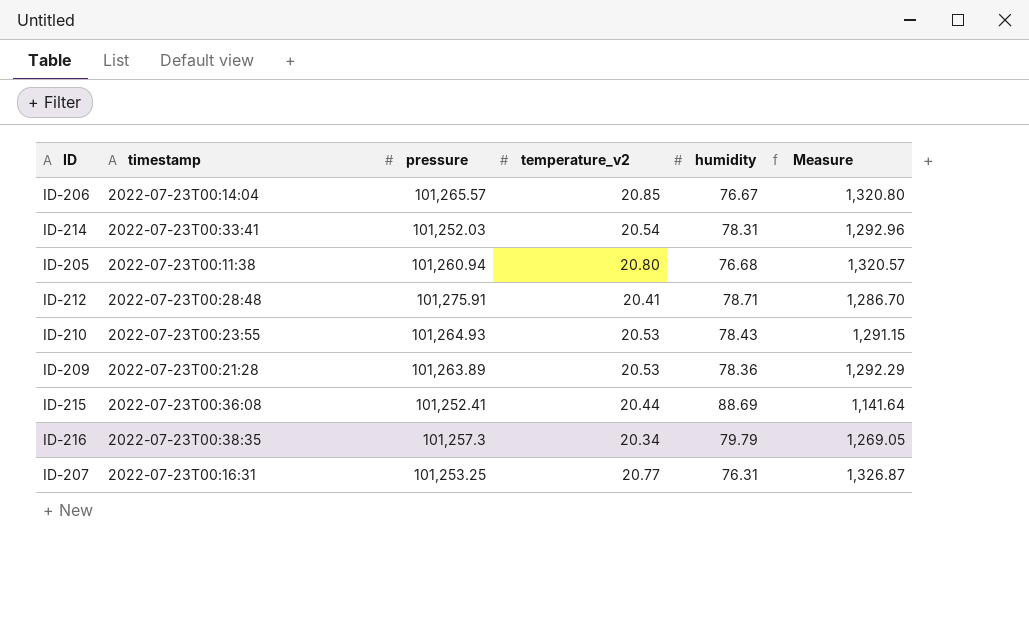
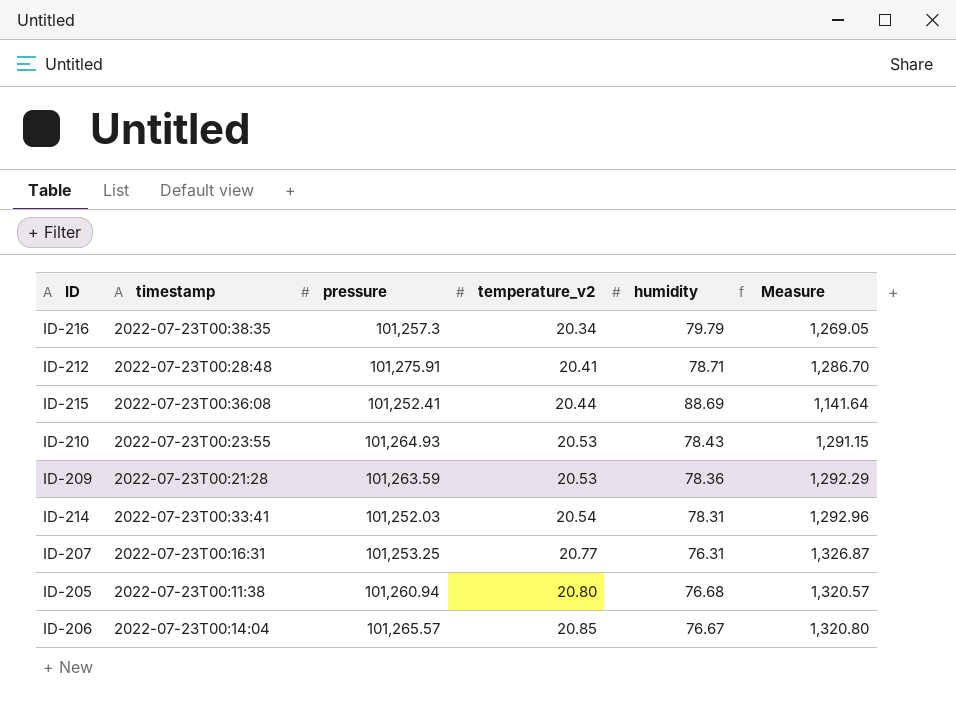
row order: none -> temperature_v2 ascending
ID-209 | pressure: 101,263.89 -> 101,263.59

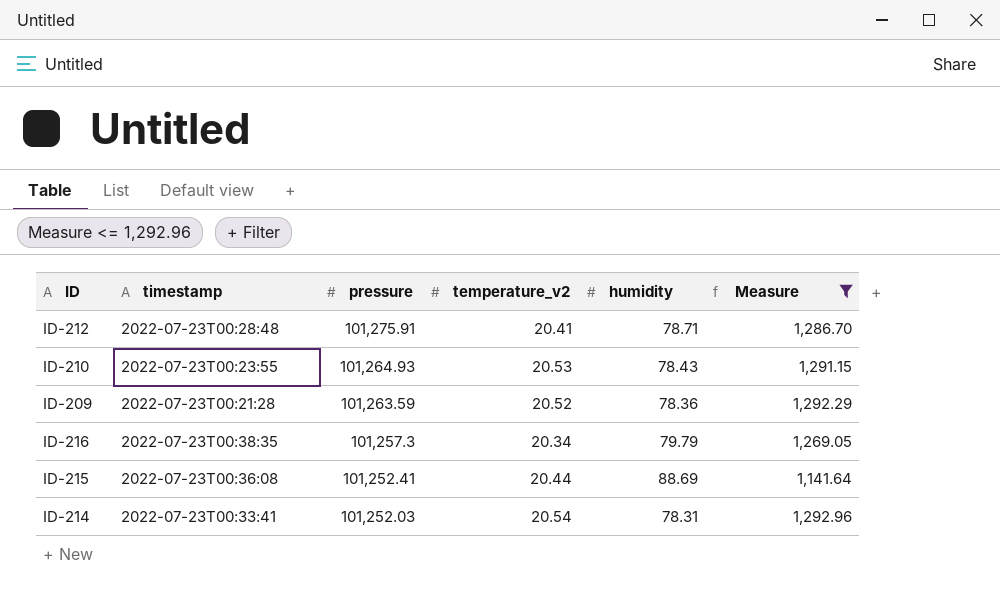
filter: none -> Measure <= 1,292.96
row order: temperature_v2 ascending -> pressure descending
ID-209 | temperature_v2: 20.53 -> 20.52

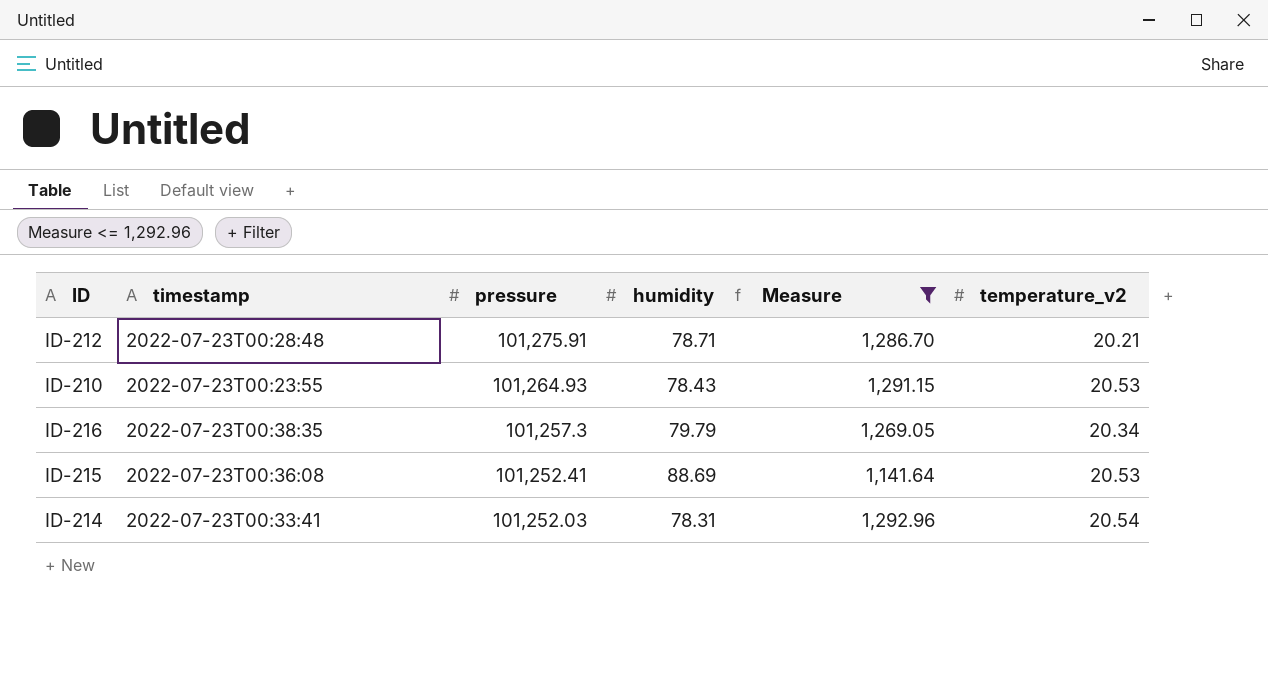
column temperature_v2 | position: 4 -> 6
row ID-209: 2022-07-23T00:21:28 | 101,263.59 | 20.52 | 78.36 | 1,292.29 -> none
ID-212 | temperature_v2: 20.41 -> 20.21
ID-215 | temperature_v2: 20.44 -> 20.53

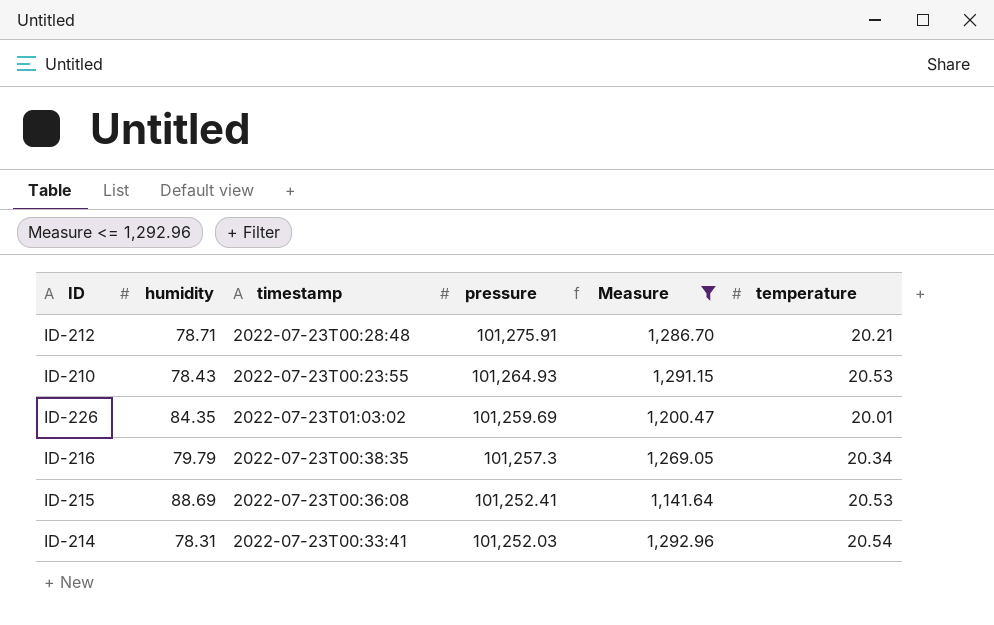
column humidity | position: 4 -> 2
column name: temperature_v2 -> temperature
row ID-226: none -> 84.35 | 2022-07-23T01:03:02 | 101,259.69 | 1,200.47 | 20.01

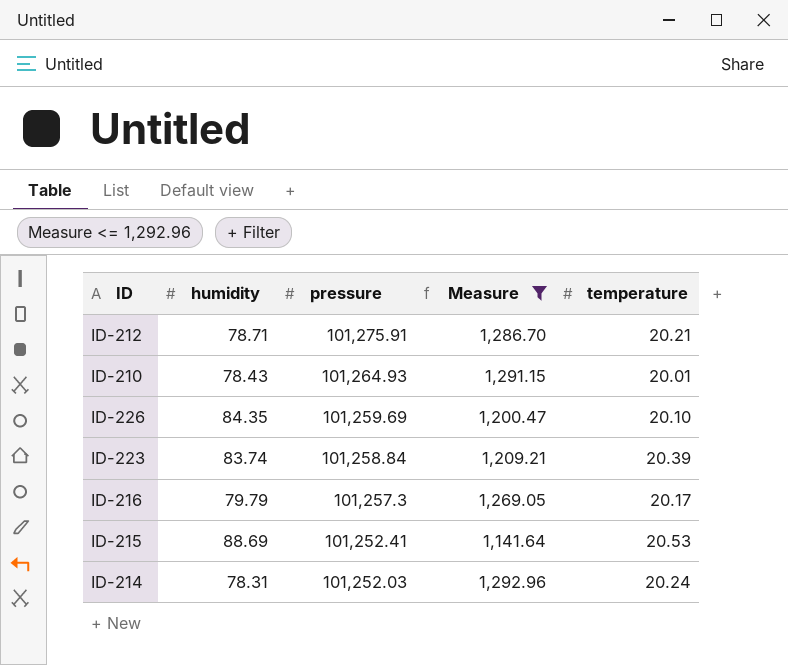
column timestamp | position: 3 -> none
ID-210 | temperature: 20.53 -> 20.01
ID-226 | temperature: 20.01 -> 20.10
row ID-223: none -> 83.74 | 101,258.84 | 1,209.21 | 20.39
ID-216 | temperature: 20.34 -> 20.17
ID-214 | temperature: 20.54 -> 20.24

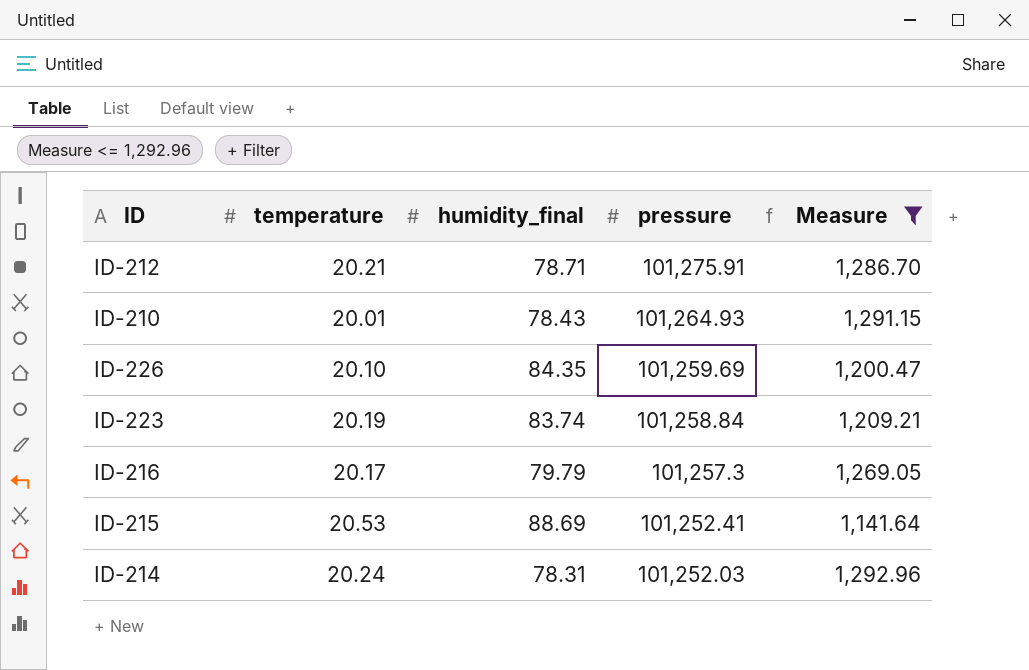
column temperature | position: 5 -> 2
column name: humidity -> humidity_final
ID-223 | temperature: 20.39 -> 20.19

